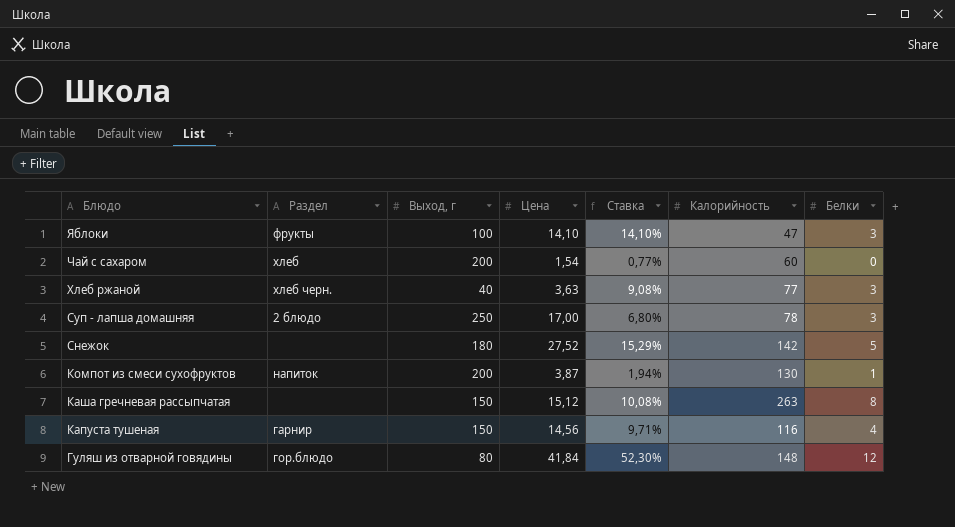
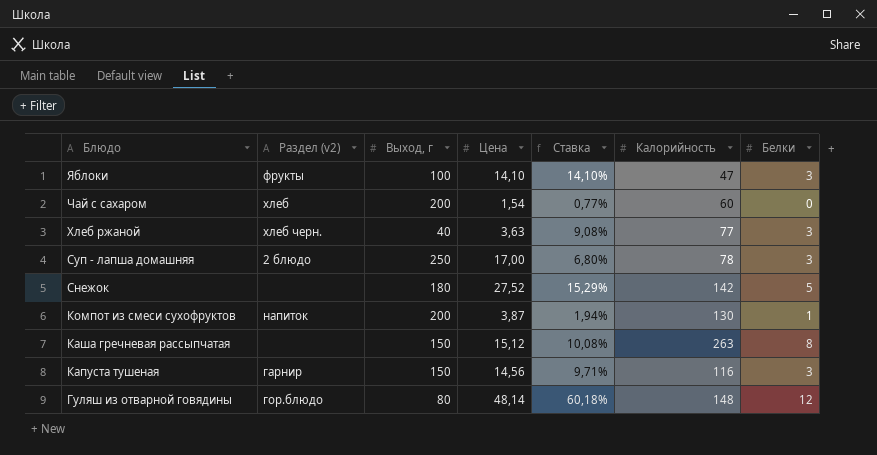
column name: Раздел -> Раздел (v2)
Капуста тушеная | Белки: 4 -> 3
Гуляш из отварной говядины | Цена: 41,84 -> 48,14
Гуляш из отварной говядины | Ставка: 52,30% -> 60,18%

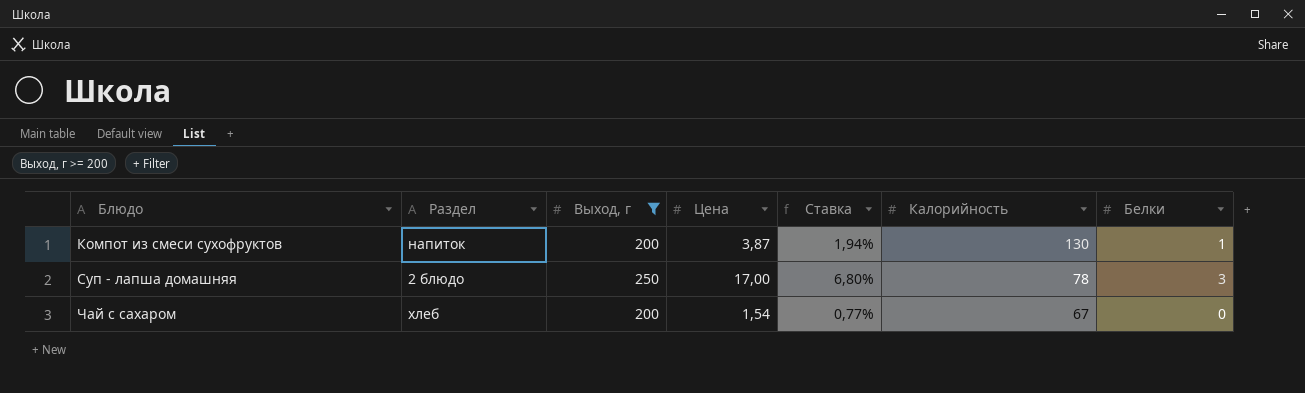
filter: none -> Выход, г >= 200
row order: Блюдо descending -> Блюдо ascending
column name: Раздел (v2) -> Раздел
Чай с сахаром | Калорийность: 60 -> 67

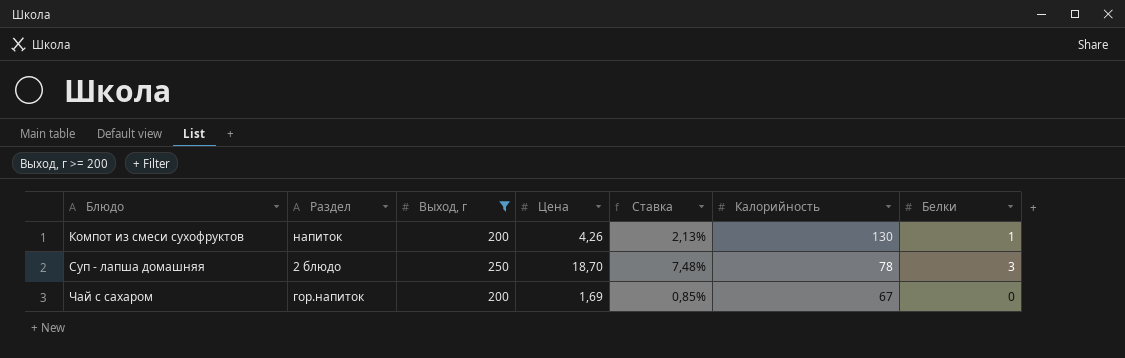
Компот из смеси сухофруктов | Цена: 3,87 -> 4,26
Компот из смеси сухофруктов | Ставка: 1,94% -> 2,13%
Суп - лапша домашняя | Цена: 17,00 -> 18,70
Суп - лапша домашняя | Ставка: 6,80% -> 7,48%
Чай с сахаром | Раздел: хлеб -> гор.напиток
Чай с сахаром | Цена: 1,54 -> 1,69
Чай с сахаром | Ставка: 0,77% -> 0,85%

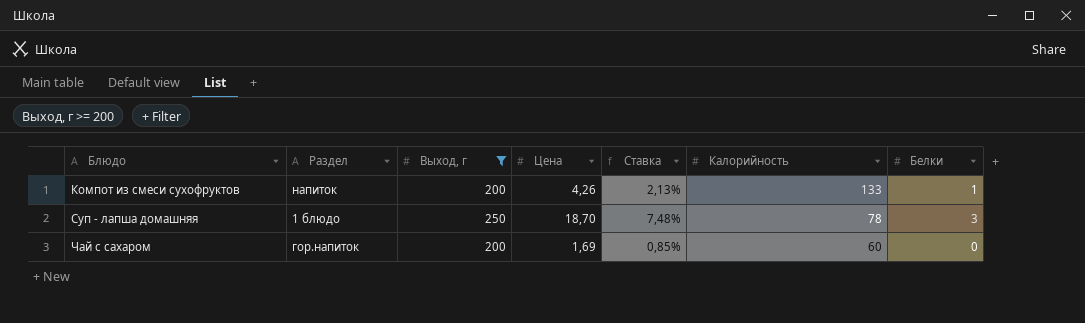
Компот из смеси сухофруктов | Калорийность: 130 -> 133
Суп - лапша домашняя | Раздел: 2 блюдо -> 1 блюдо
Чай с сахаром | Калорийность: 67 -> 60

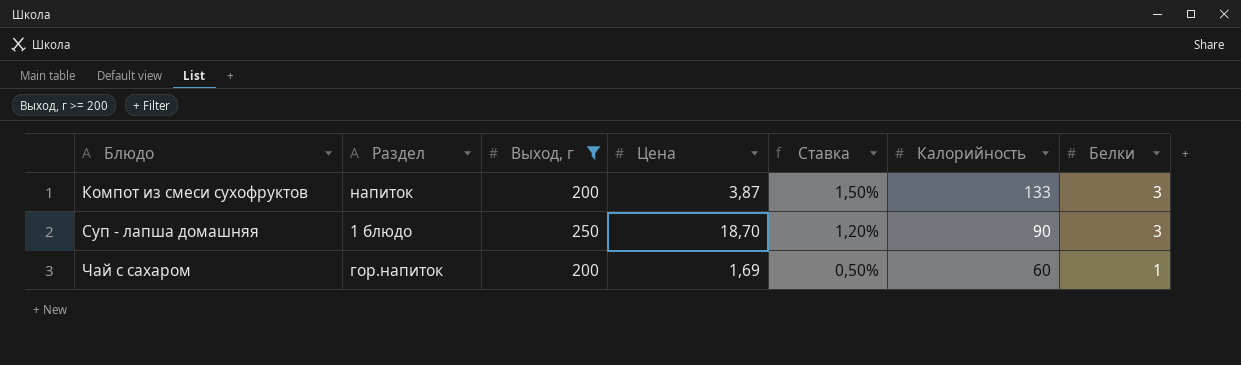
column Ставка | formula: [Цена] / [Выход, г] -> [Белки] / [Выход, г]
Компот из смеси сухофруктов | Цена: 4,26 -> 3,87
Компот из смеси сухофруктов | Белки: 1 -> 3
Суп - лапша домашняя | Калорийность: 78 -> 90
Чай с сахаром | Белки: 0 -> 1

